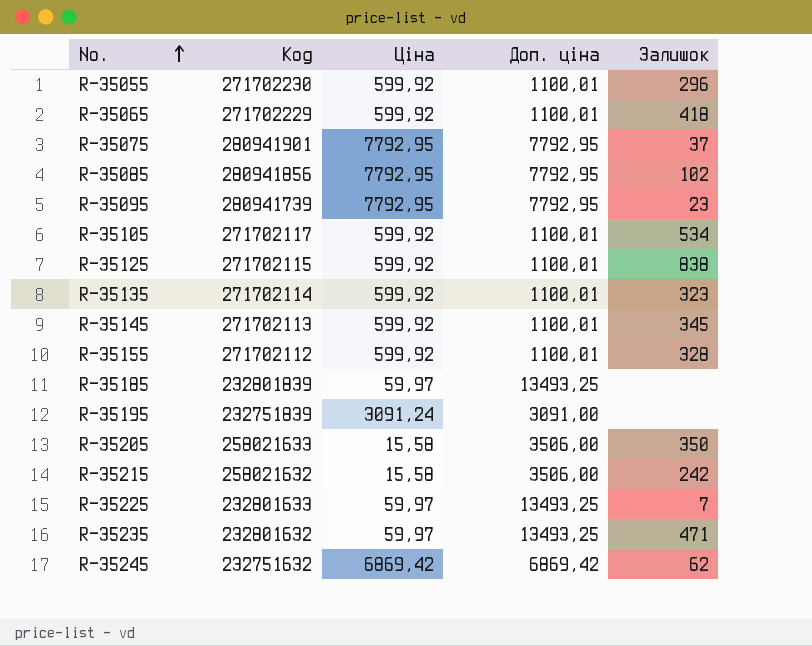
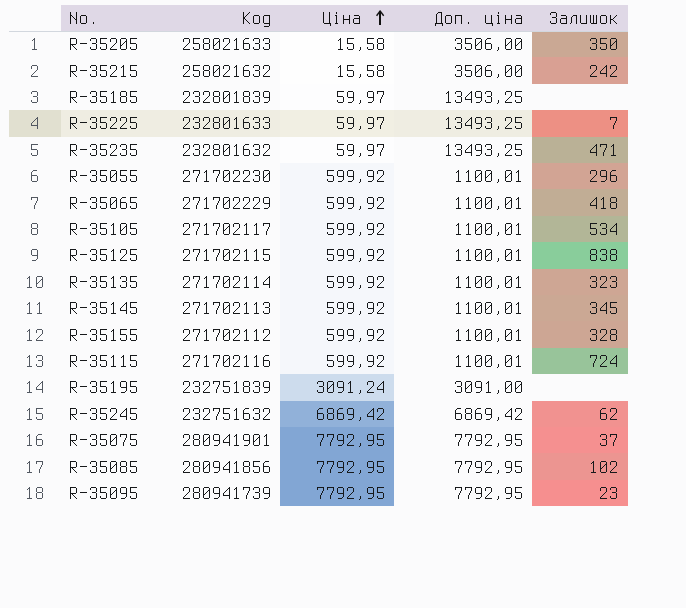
row order: No. ascending -> Ціна ascending
row R-35115: none -> 271702116 | 599,92 | 1100,01 | 724

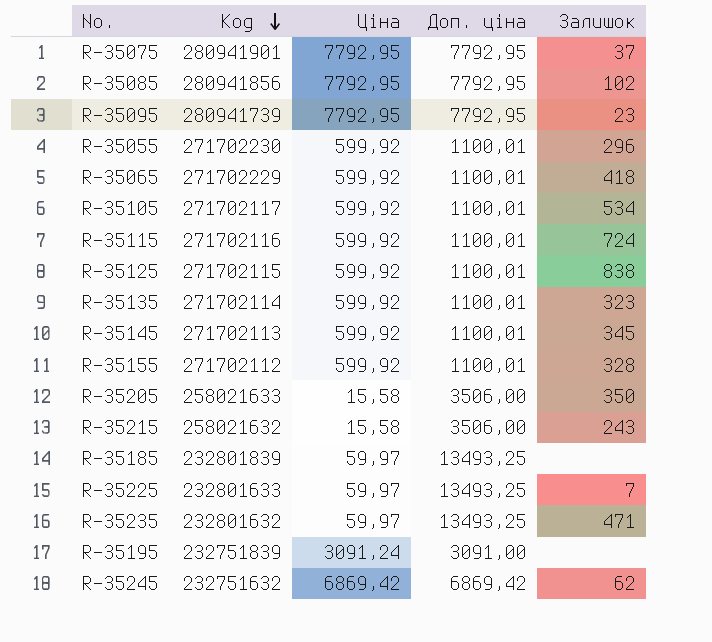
row order: Ціна ascending -> Код descending
R-35215 | Залишок: 242 -> 243

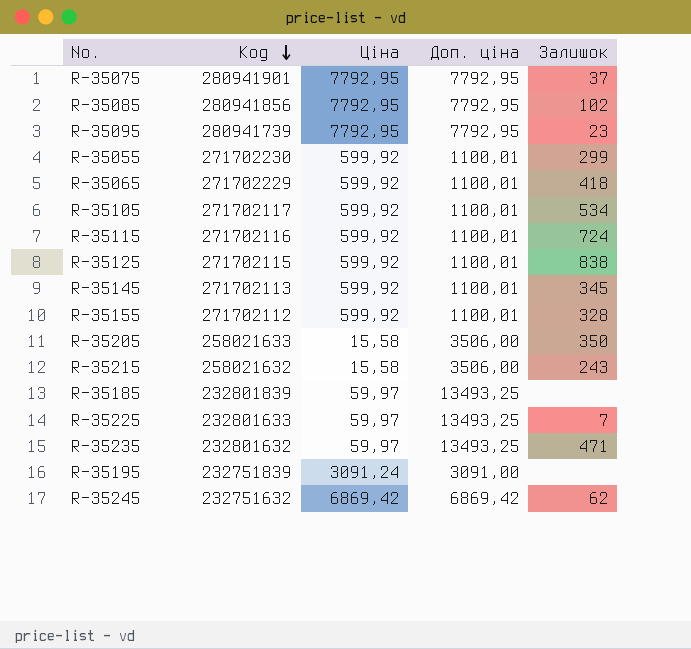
row R-35135: 271702114 | 599,92 | 1100,01 | 323 -> none
R-35055 | Залишок: 296 -> 299

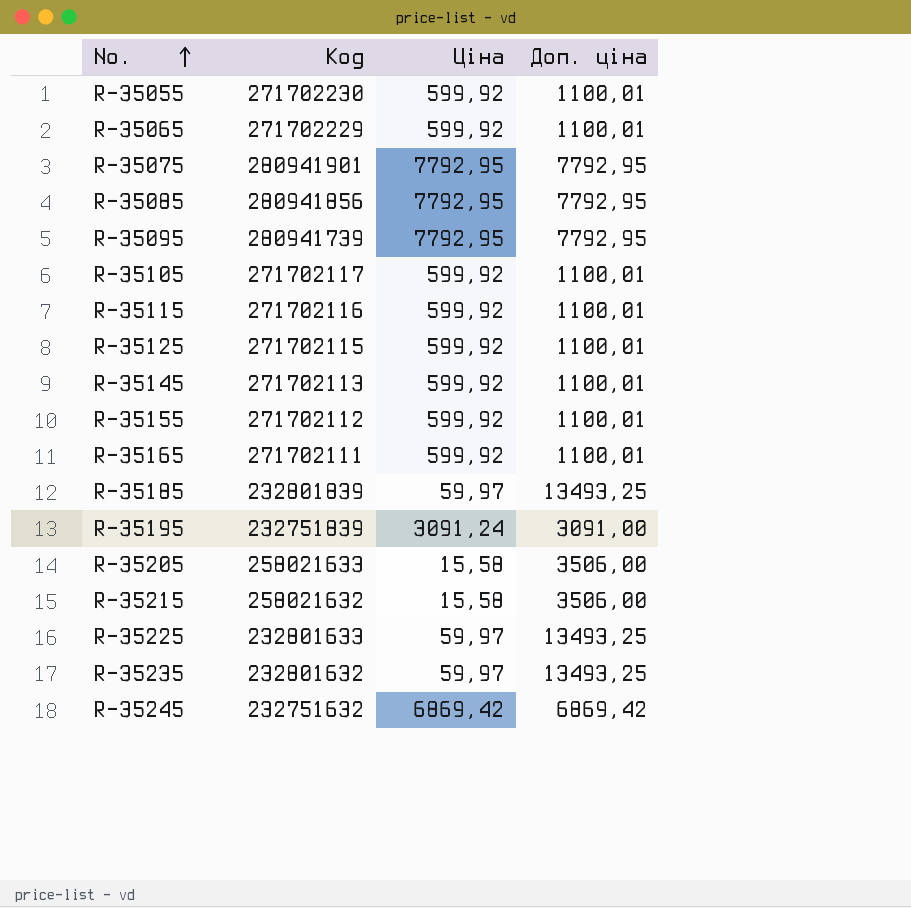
row order: Код descending -> No. ascending
column Залишок | position: 5 -> none
row R-35165: none -> 271702111 | 599,92 | 1100,01

